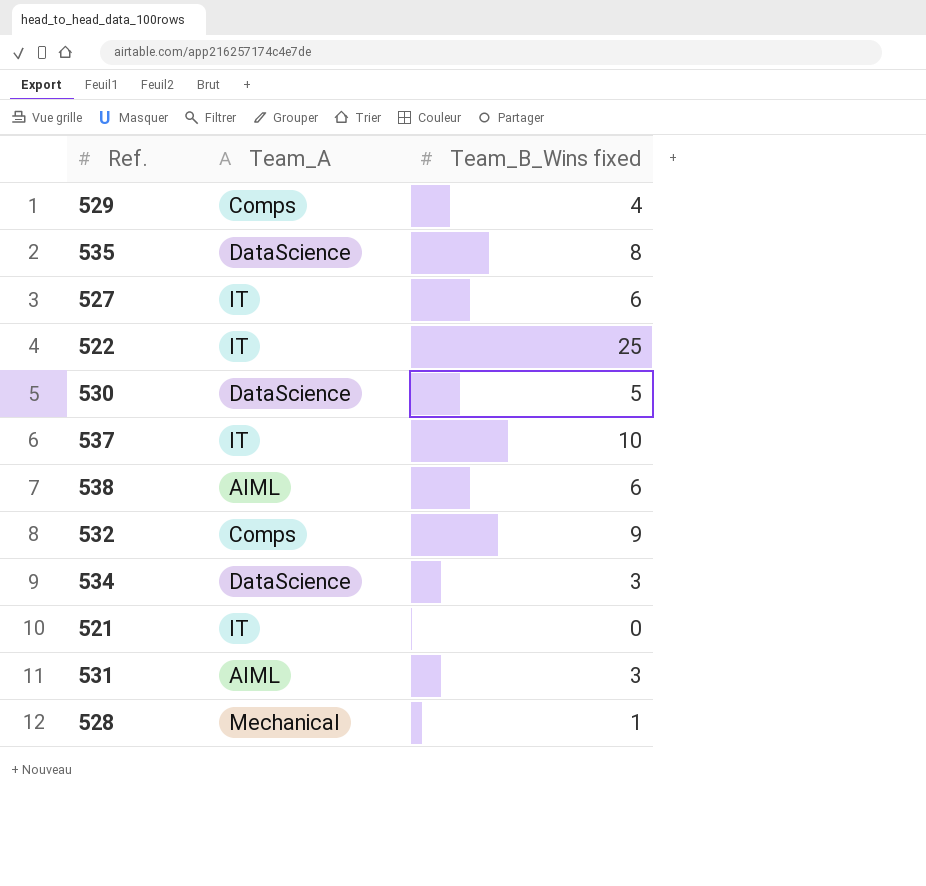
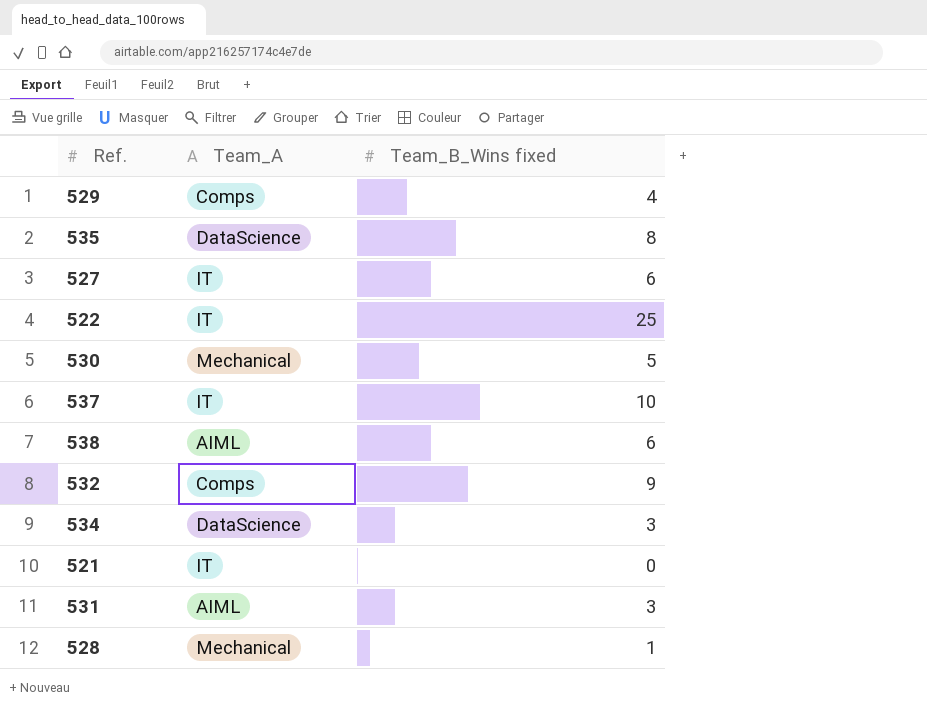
530 | Team_A: DataScience -> Mechanical

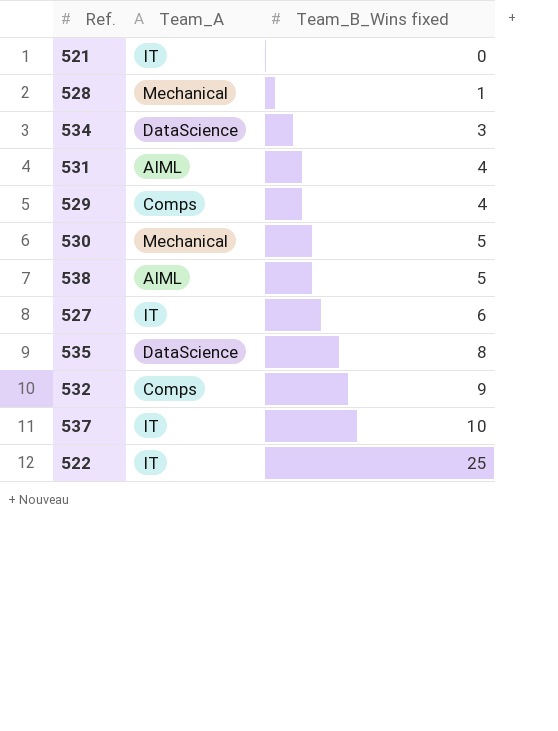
row order: none -> Team_B_Wins fixed ascending
531 | Team_B_Wins fixed: 3 -> 4
538 | Team_B_Wins fixed: 6 -> 5

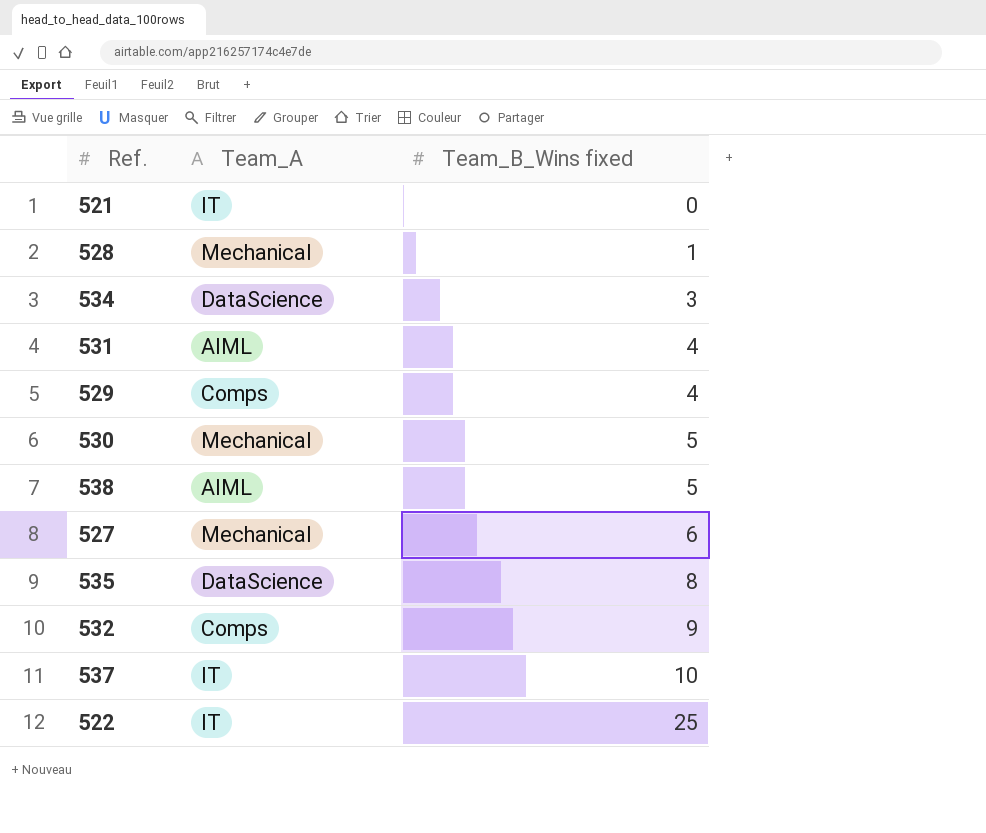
527 | Team_A: IT -> Mechanical

